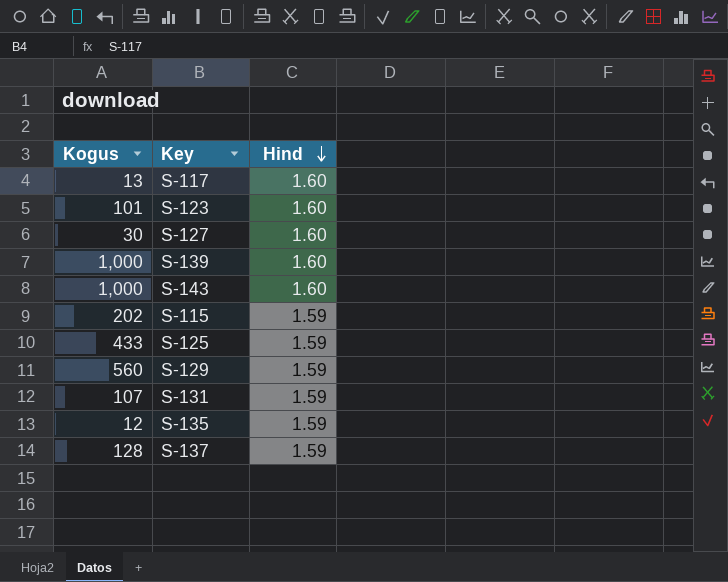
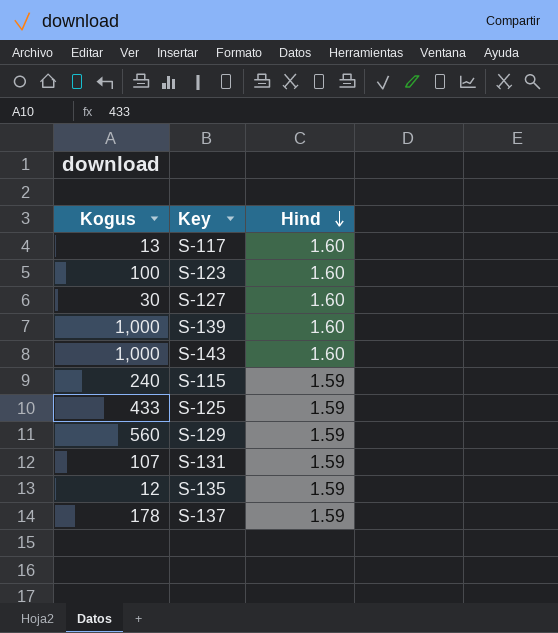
S-123 | Kogus: 101 -> 100
S-115 | Kogus: 202 -> 240
S-137 | Kogus: 128 -> 178

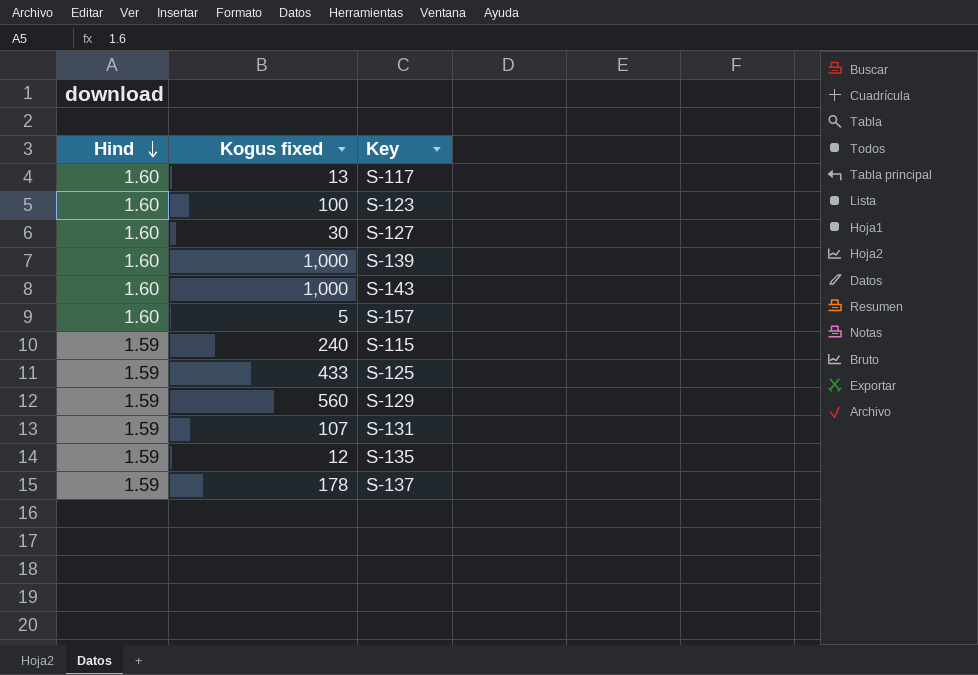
column Hind | position: 3 -> 1
column name: Kogus -> Kogus fixed
row S-157: none -> 1.60 | 5

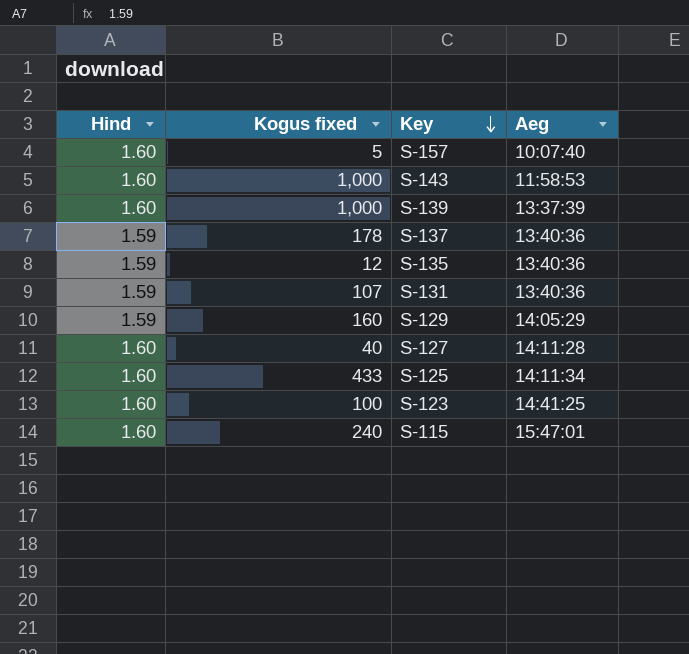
row order: Hind descending -> Key descending
column Aeg | position: none -> 4
row S-117: 1.60 | 13 -> none
S-129 | Kogus fixed: 560 -> 160
S-127 | Kogus fixed: 30 -> 40
S-125 | Hind: 1.59 -> 1.60
S-115 | Hind: 1.59 -> 1.60

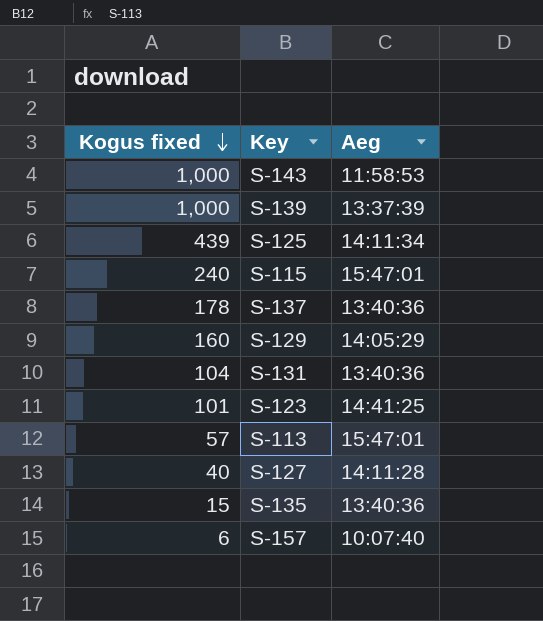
row order: Key descending -> Kogus fixed descending
column Hind | position: 1 -> none
S-125 | Kogus fixed: 433 -> 439
S-131 | Kogus fixed: 107 -> 104
S-123 | Kogus fixed: 100 -> 101
row S-113: none -> 57 | 15:47:01
S-135 | Kogus fixed: 12 -> 15
S-157 | Kogus fixed: 5 -> 6

